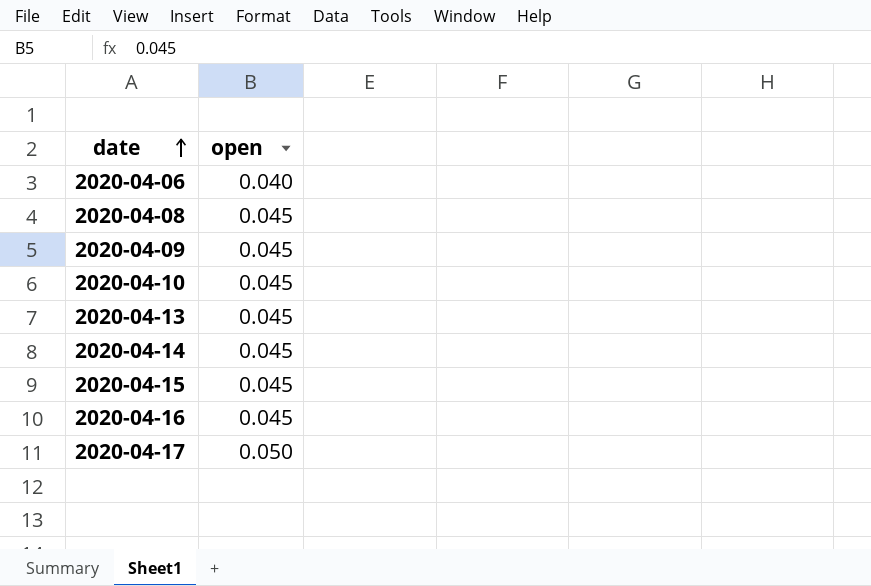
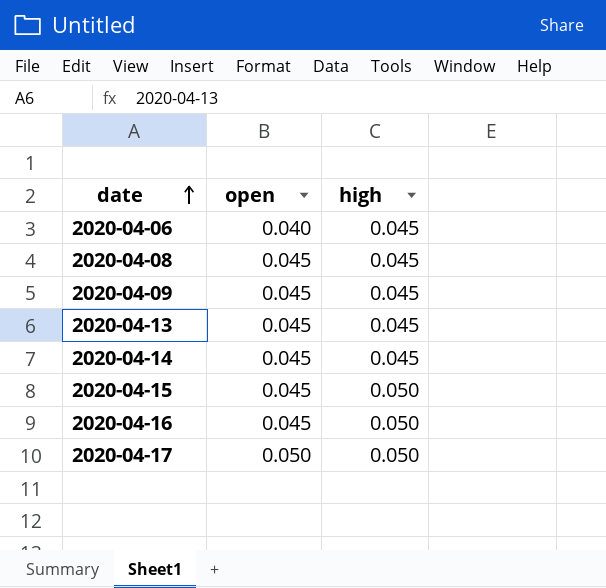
column high | position: none -> 3
row 2020-04-10: 0.045 -> none

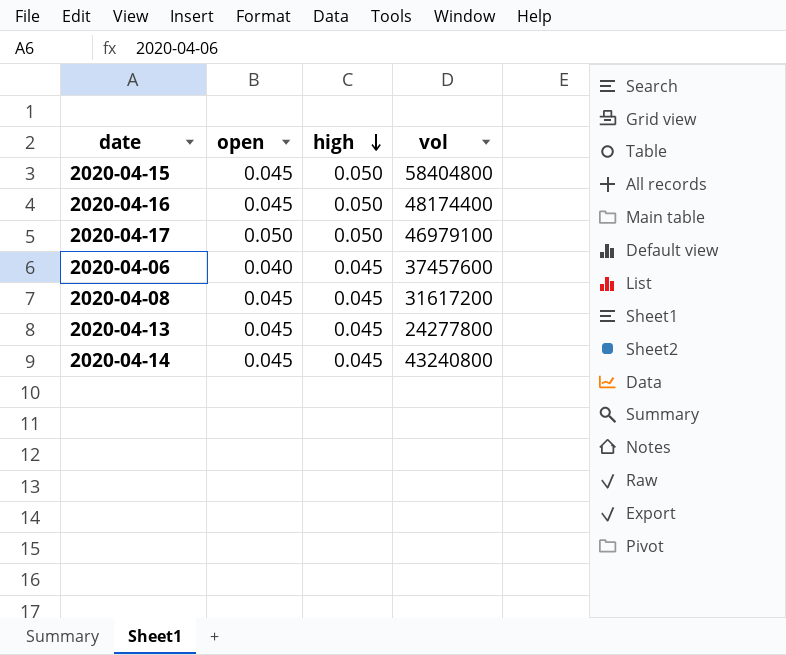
row order: date ascending -> high descending
column vol | position: none -> 4
row 2020-04-09: 0.045 | 0.045 -> none

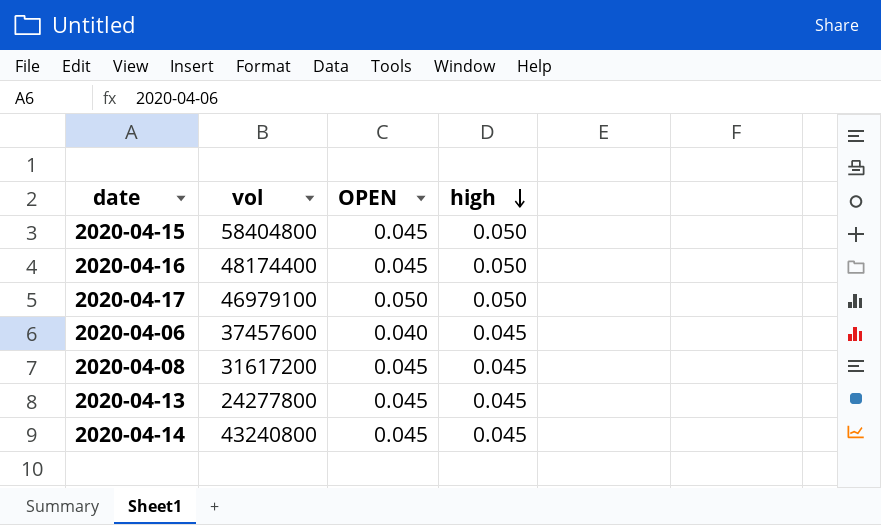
column vol | position: 4 -> 2
column name: open -> OPEN

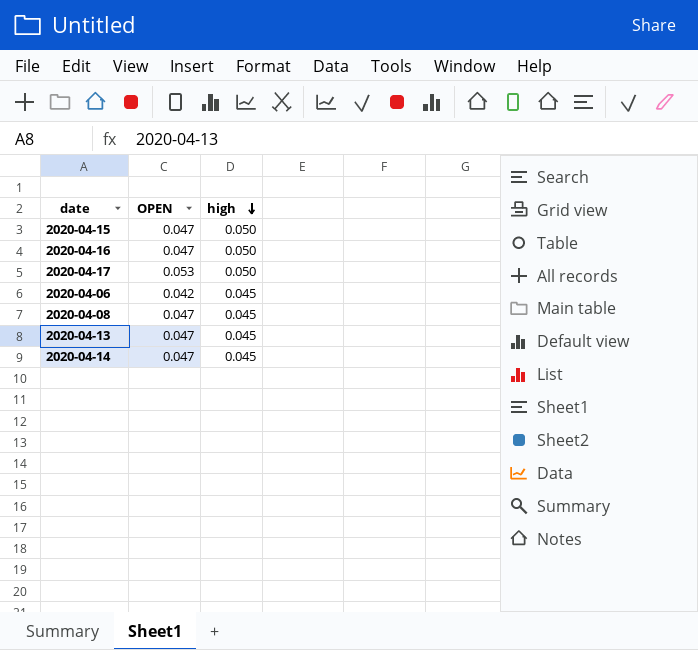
column vol | position: 2 -> none
2020-04-15 | OPEN: 0.045 -> 0.047
2020-04-16 | OPEN: 0.045 -> 0.047
2020-04-17 | OPEN: 0.050 -> 0.053
2020-04-06 | OPEN: 0.040 -> 0.042
2020-04-08 | OPEN: 0.045 -> 0.047
2020-04-13 | OPEN: 0.045 -> 0.047
2020-04-14 | OPEN: 0.045 -> 0.047

